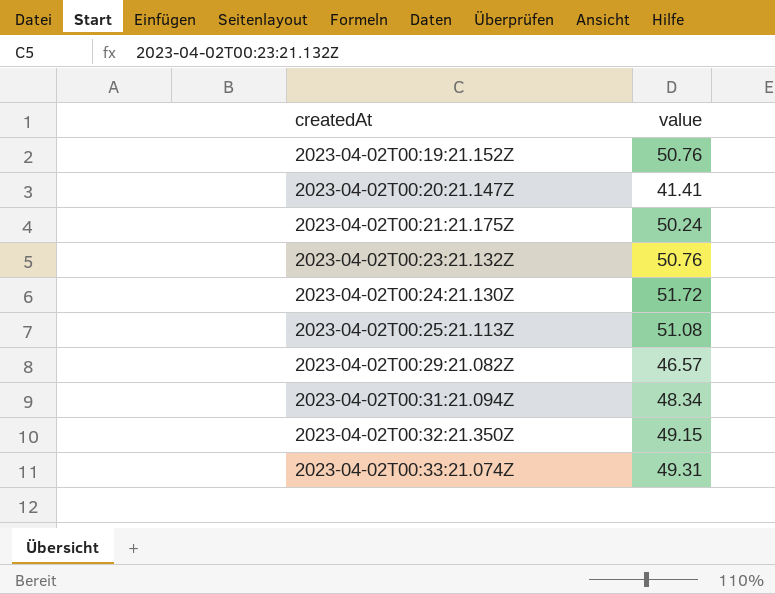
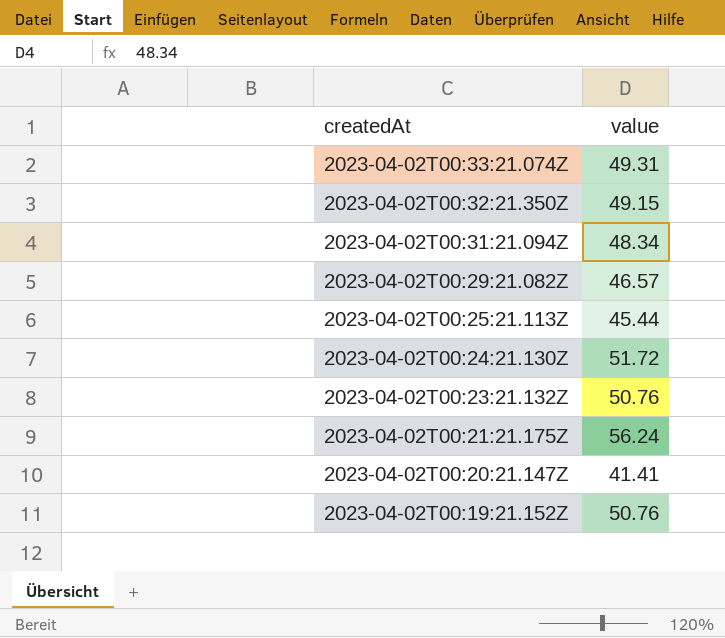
row order: createdAt ascending -> createdAt descending
2023-04-02T00:25:21.113Z | value: 51.08 -> 45.44
2023-04-02T00:21:21.175Z | value: 50.24 -> 56.24

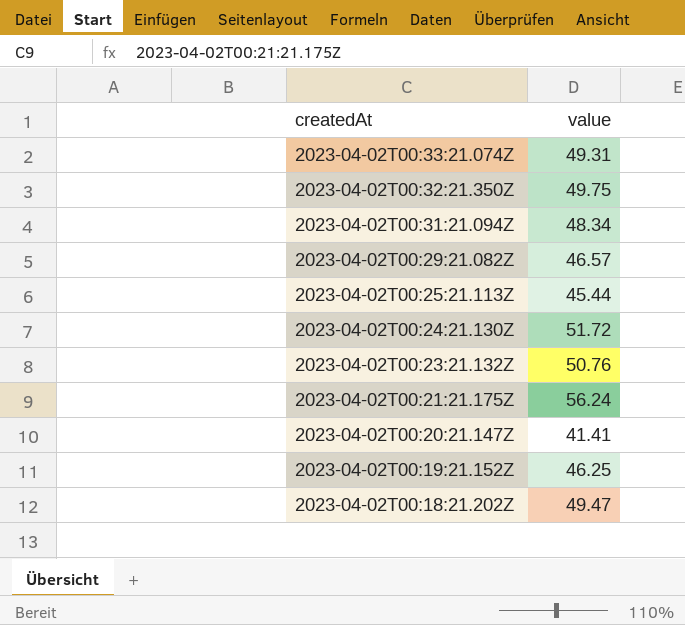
2023-04-02T00:32:21.350Z | value: 49.15 -> 49.75
2023-04-02T00:19:21.152Z | value: 50.76 -> 46.25
row 2023-04-02T00:18:21.202Z: none -> 49.47

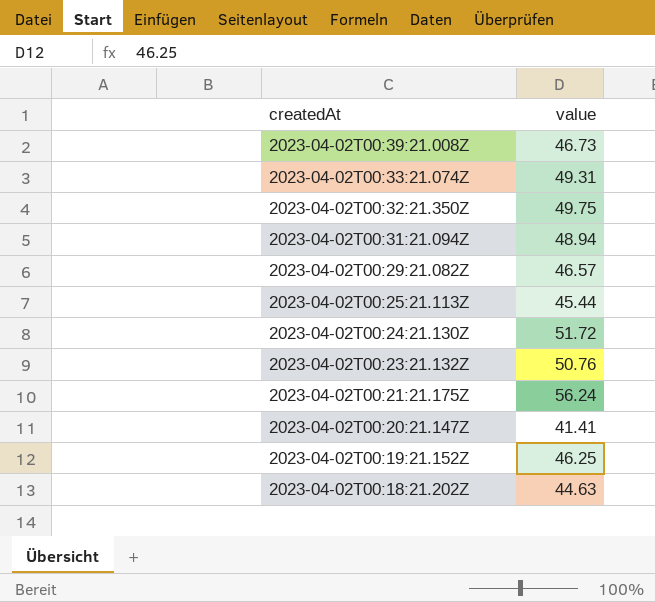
row 2023-04-02T00:39:21.008Z: none -> 46.73
2023-04-02T00:31:21.094Z | value: 48.34 -> 48.94
2023-04-02T00:18:21.202Z | value: 49.47 -> 44.63

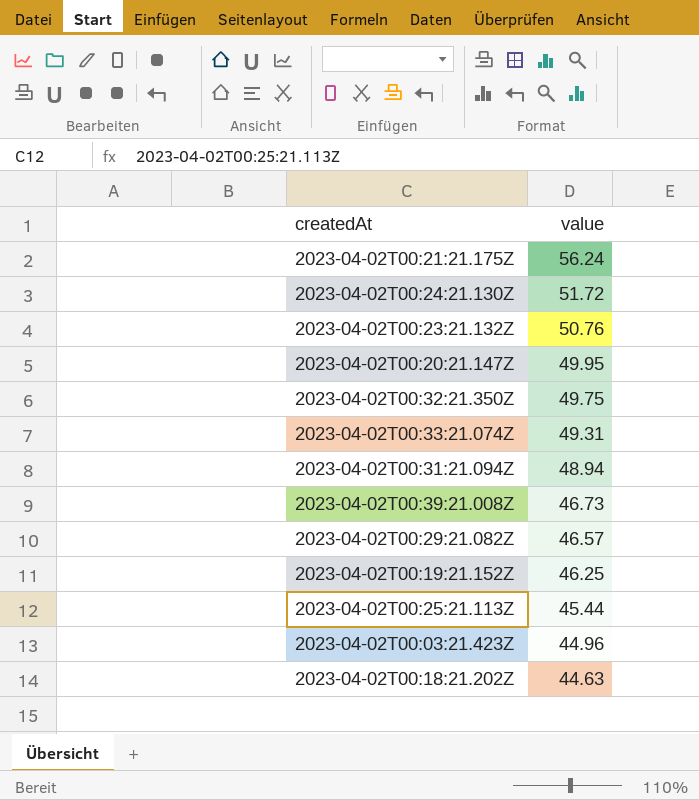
row order: createdAt descending -> value descending
2023-04-02T00:20:21.147Z | value: 41.41 -> 49.95
row 2023-04-02T00:03:21.423Z: none -> 44.96

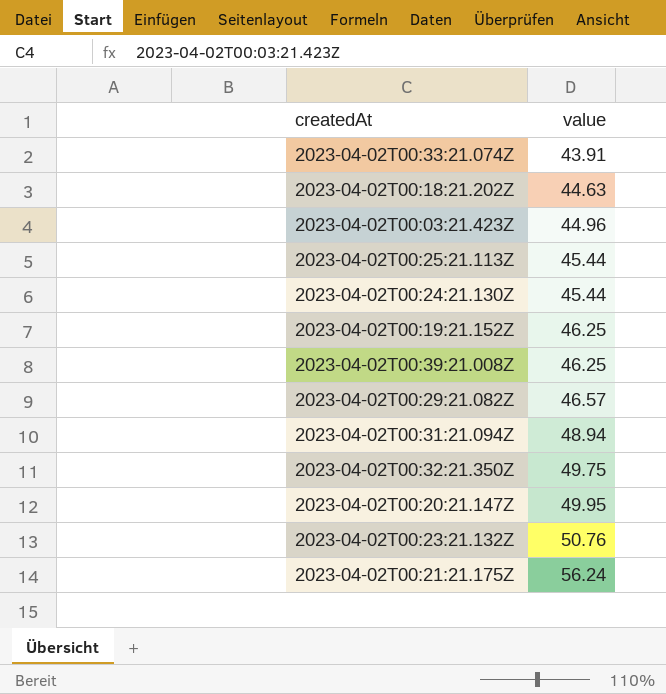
row order: value descending -> value ascending
2023-04-02T00:33:21.074Z | value: 49.31 -> 43.91
2023-04-02T00:24:21.130Z | value: 51.72 -> 45.44
2023-04-02T00:39:21.008Z | value: 46.73 -> 46.25

